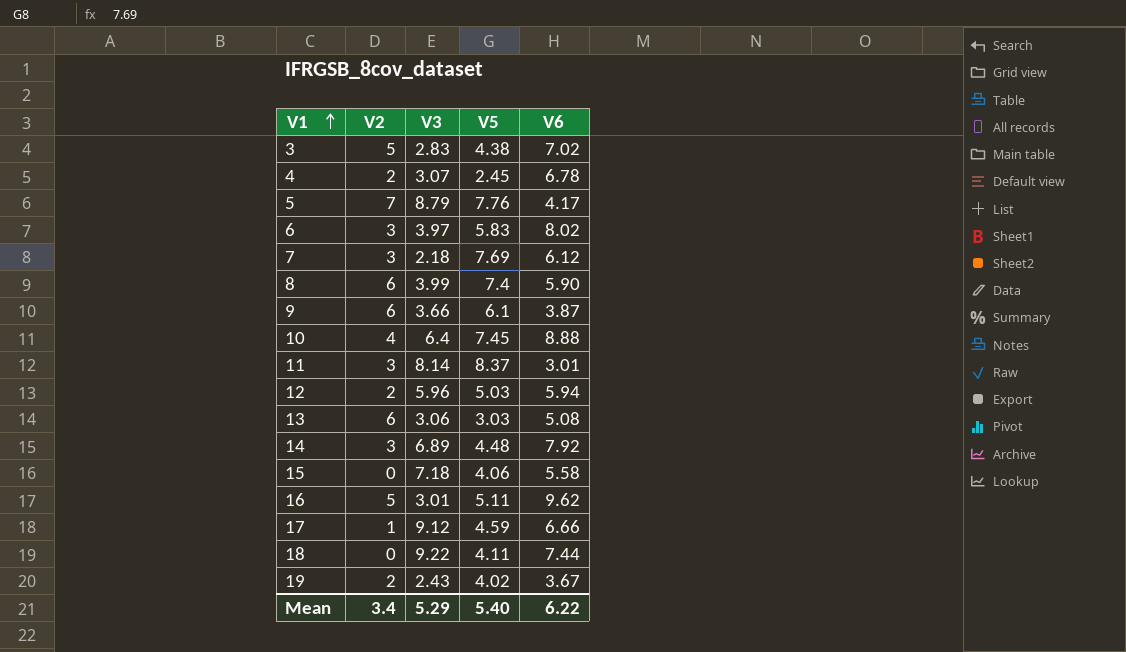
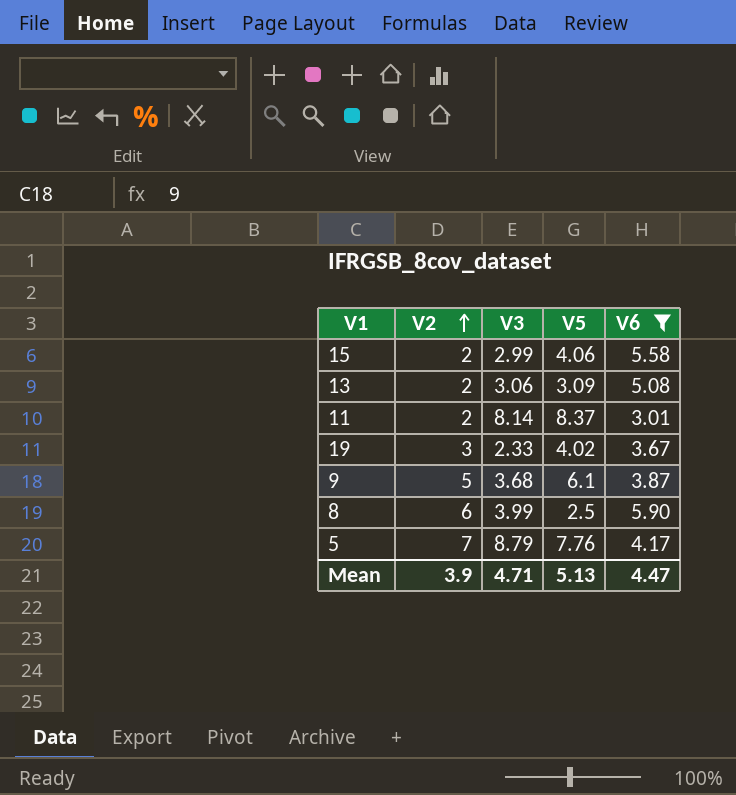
filter: none -> V6 <= 5.90
row order: V1 ascending -> V2 ascending
15 | V2: 0 -> 2
15 | V3: 7.18 -> 2.99
13 | V2: 6 -> 2
13 | V5: 3.03 -> 3.09
11 | V2: 3 -> 2
19 | V2: 2 -> 3
19 | V3: 2.43 -> 2.33
9 | V2: 6 -> 5
9 | V3: 3.66 -> 3.68
8 | V5: 7.4 -> 2.5
Mean | V2: 3.4 -> 3.9
Mean | V3: 5.29 -> 4.71
Mean | V5: 5.40 -> 5.13
Mean | V6: 6.22 -> 4.47

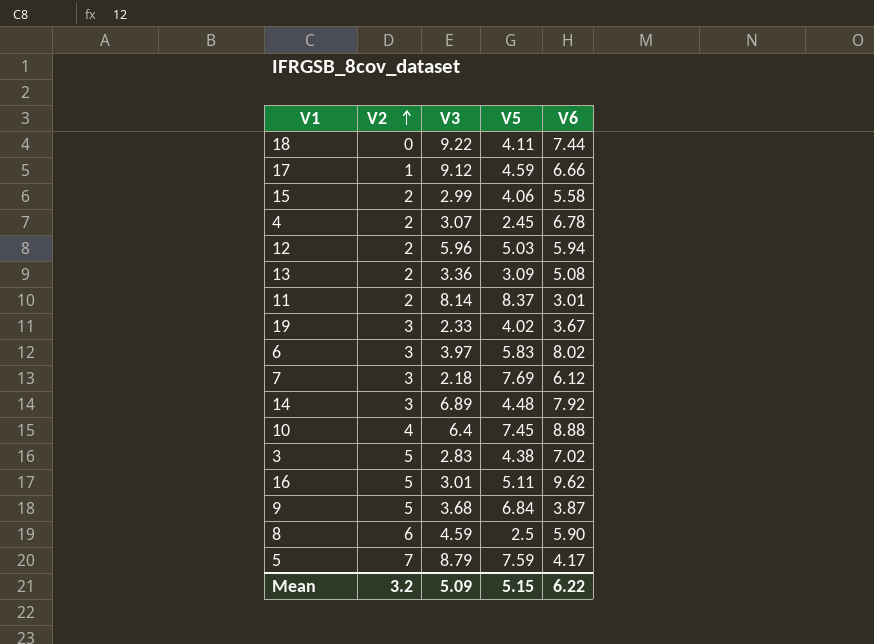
filter: V6 <= 5.90 -> none
13 | V3: 3.06 -> 3.36
9 | V5: 6.1 -> 6.84
8 | V3: 3.99 -> 4.59
5 | V5: 7.76 -> 7.59
Mean | V2: 3.9 -> 3.2
Mean | V3: 4.71 -> 5.09
Mean | V5: 5.13 -> 5.15
Mean | V6: 4.47 -> 6.22

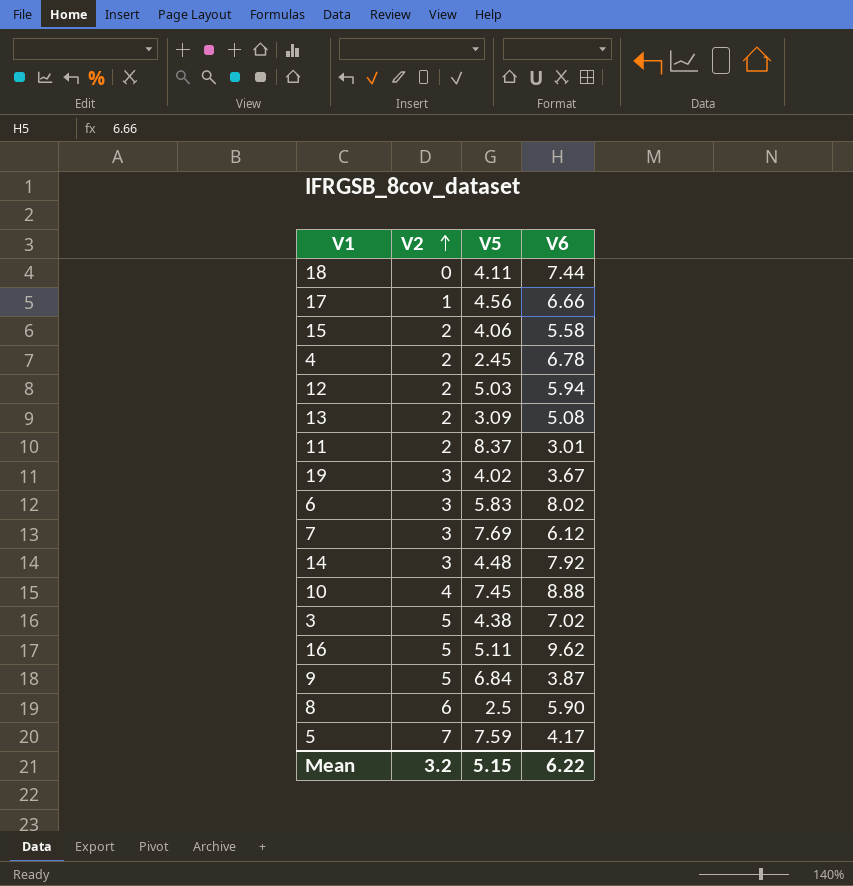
column V3 | position: 3 -> none
17 | V5: 4.59 -> 4.56

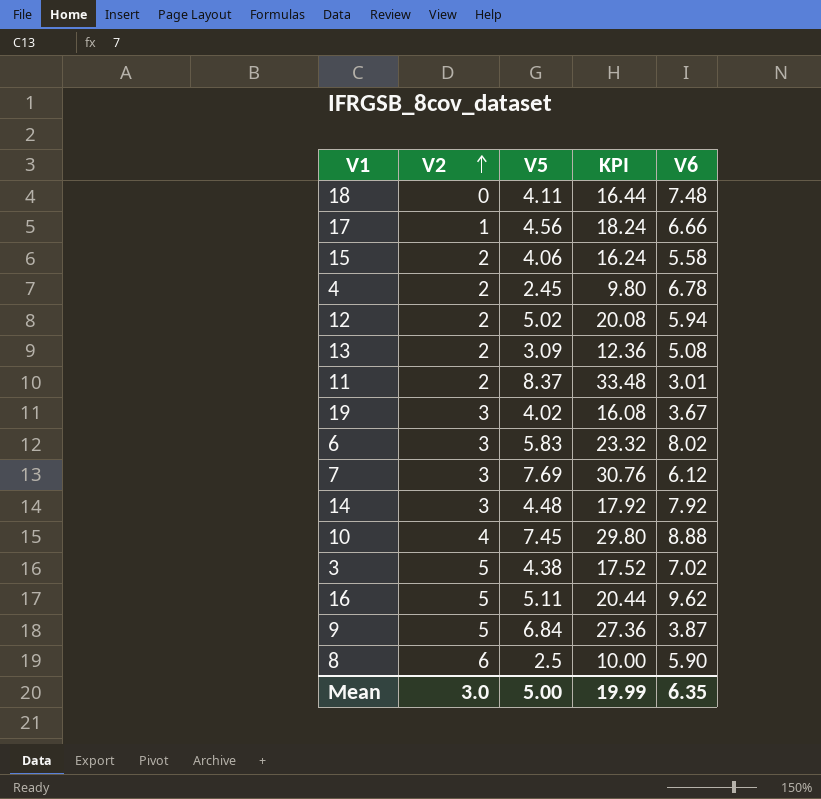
column KPI | formula: none -> [V5] * 4
row 5: 7 | 7.59 | 4.17 -> none
18 | V6: 7.44 -> 7.48
12 | V5: 5.03 -> 5.02
Mean | V2: 3.2 -> 3.0
Mean | V5: 5.15 -> 5.00
Mean | V6: 6.22 -> 6.35

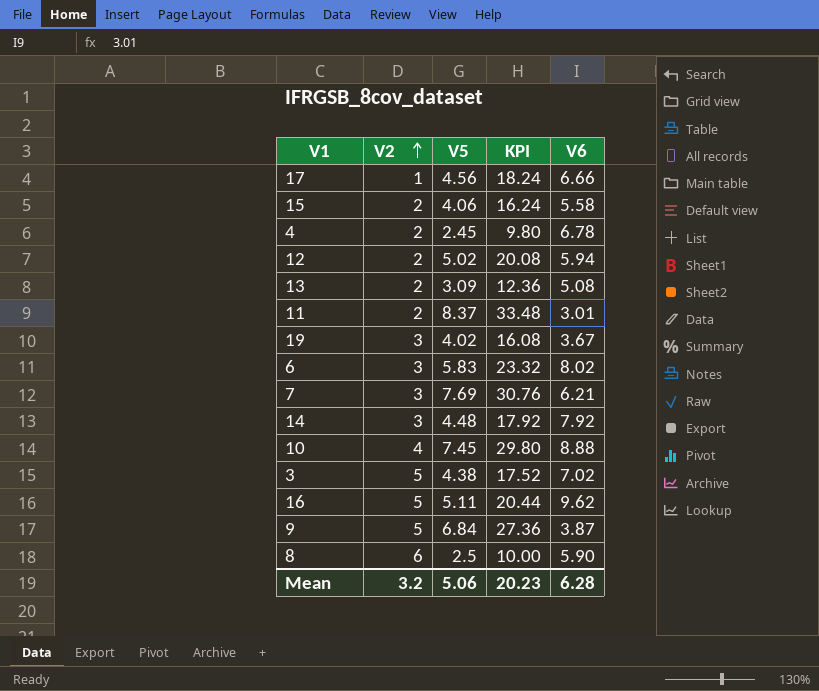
row 18: 0 | 4.11 | 16.44 | 7.48 -> none
7 | V6: 6.12 -> 6.21
Mean | V2: 3.0 -> 3.2
Mean | V5: 5.00 -> 5.06
Mean | KPI: 19.99 -> 20.23
Mean | V6: 6.35 -> 6.28

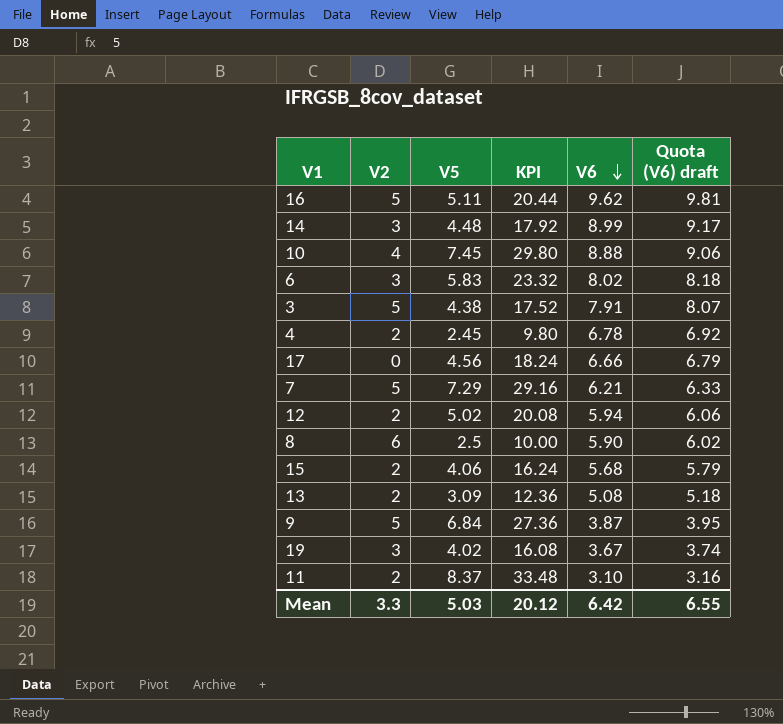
row order: V2 ascending -> V6 descending
column Quota (V6) draft | formula: none -> [V6] * 1.02
14 | V6: 7.92 -> 8.99
3 | V6: 7.02 -> 7.91
17 | V2: 1 -> 0
7 | V2: 3 -> 5
7 | V5: 7.69 -> 7.29
7 | KPI: 30.76 -> 29.16
15 | V6: 5.58 -> 5.68
11 | V6: 3.01 -> 3.10
Mean | V2: 3.2 -> 3.3
Mean | V5: 5.06 -> 5.03
Mean | KPI: 20.23 -> 20.12
Mean | V6: 6.28 -> 6.42

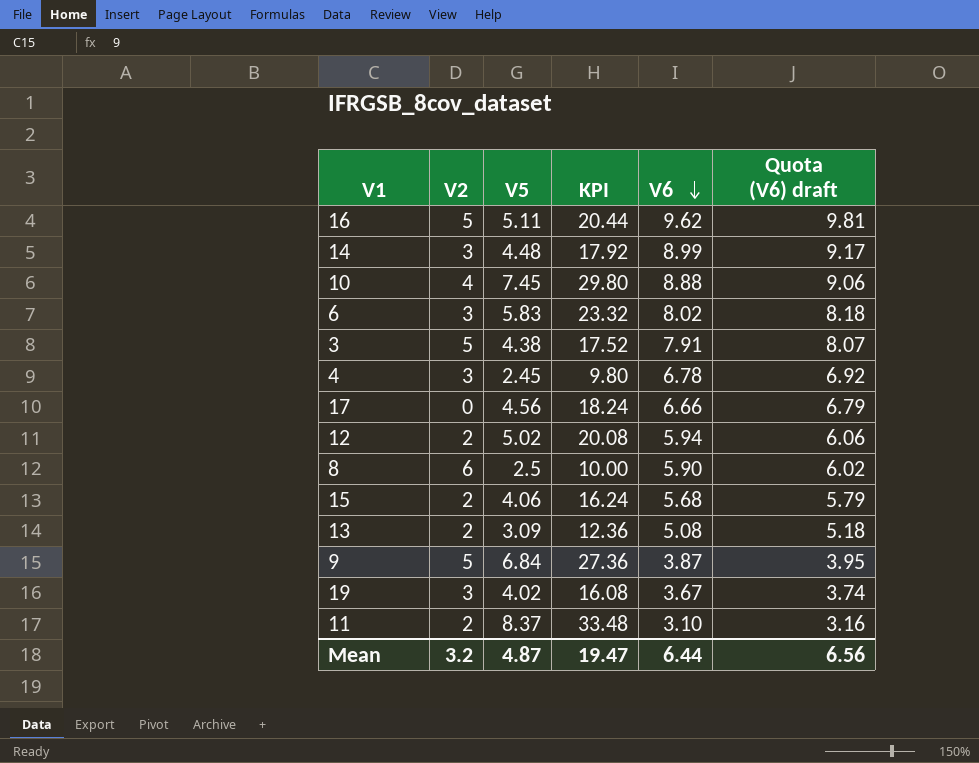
row 7: 5 | 7.29 | 29.16 | 6.21 | 6.33 -> none
4 | V2: 2 -> 3
Mean | V2: 3.3 -> 3.2
Mean | V5: 5.03 -> 4.87
Mean | KPI: 20.12 -> 19.47
Mean | V6: 6.42 -> 6.44
Mean | Quota (V6) draft: 6.55 -> 6.56

